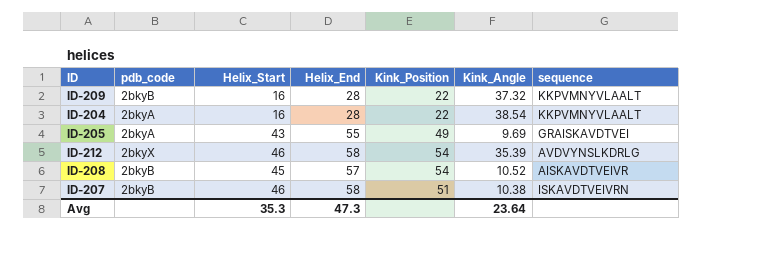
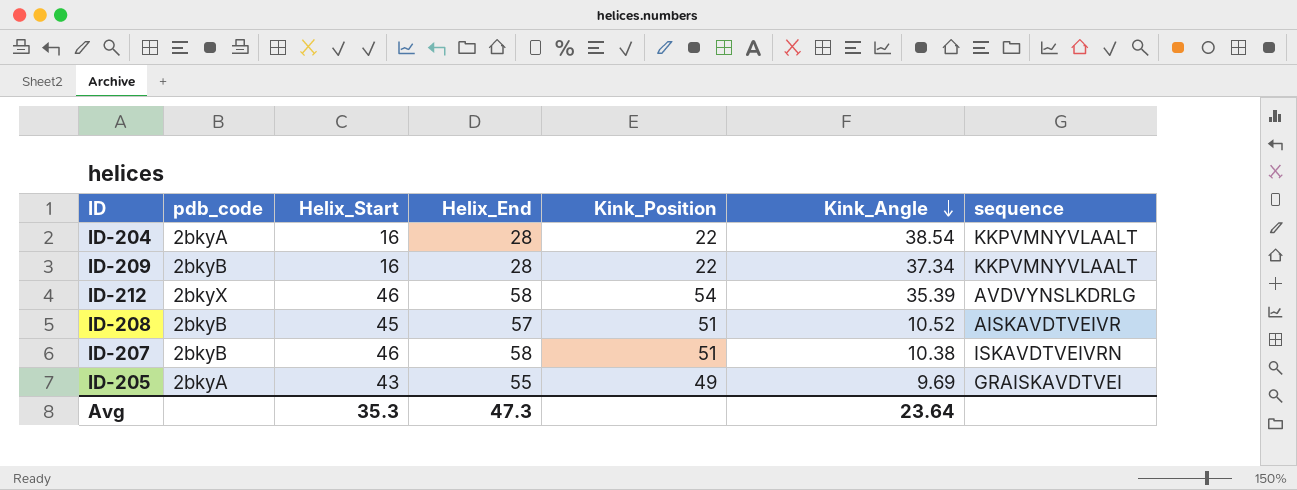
row order: none -> Kink_Angle descending
ID-209 | Kink_Angle: 37.32 -> 37.34
ID-208 | Kink_Position: 54 -> 51

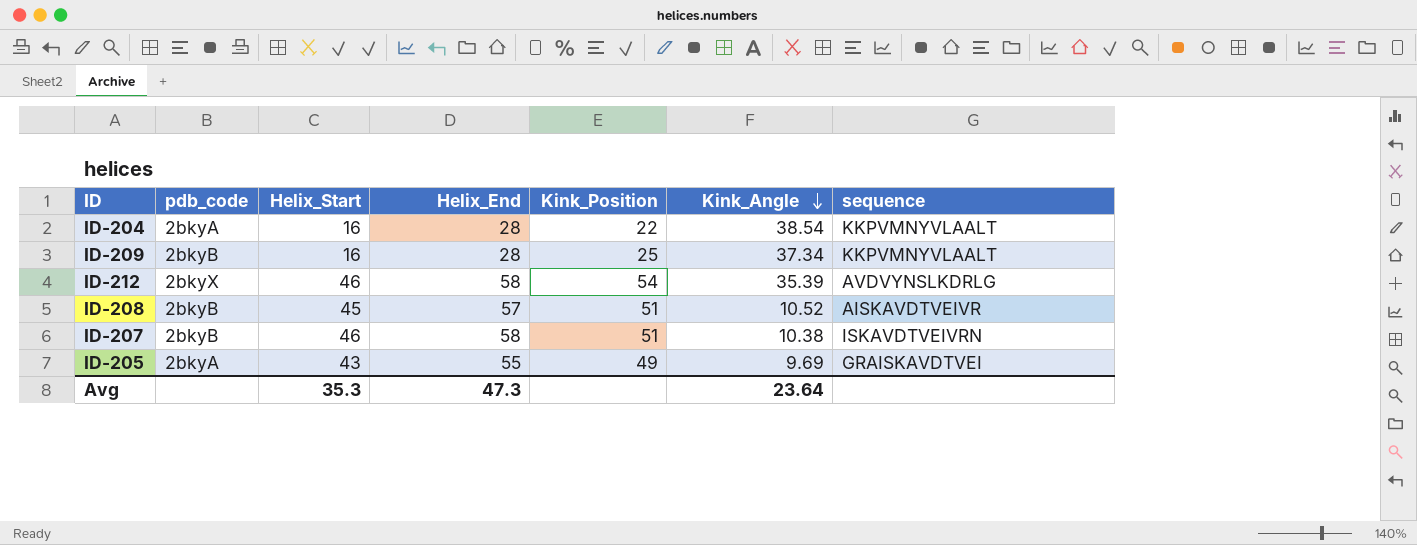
ID-209 | Kink_Position: 22 -> 25

